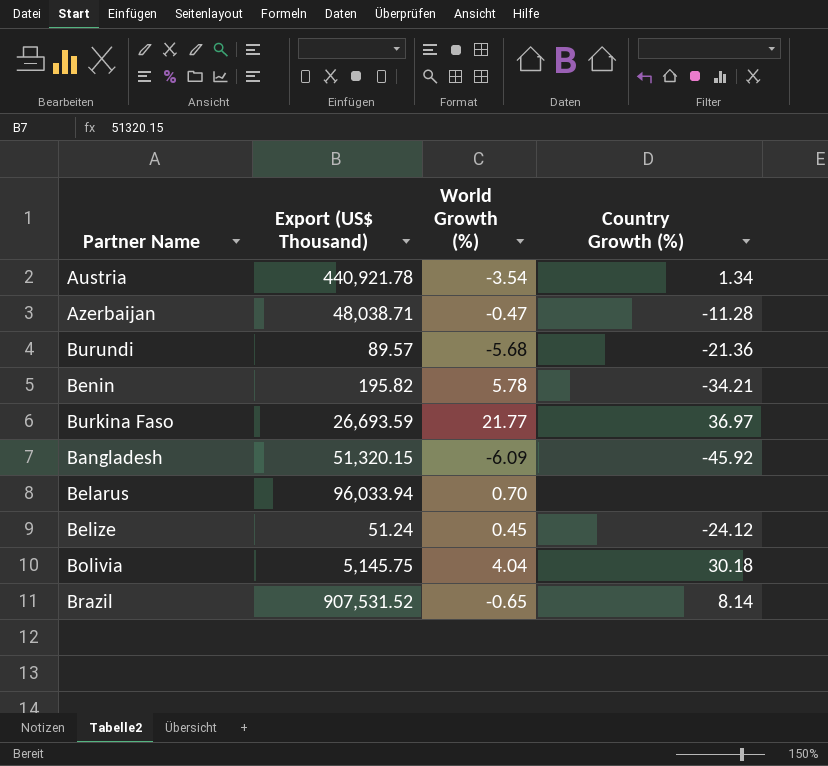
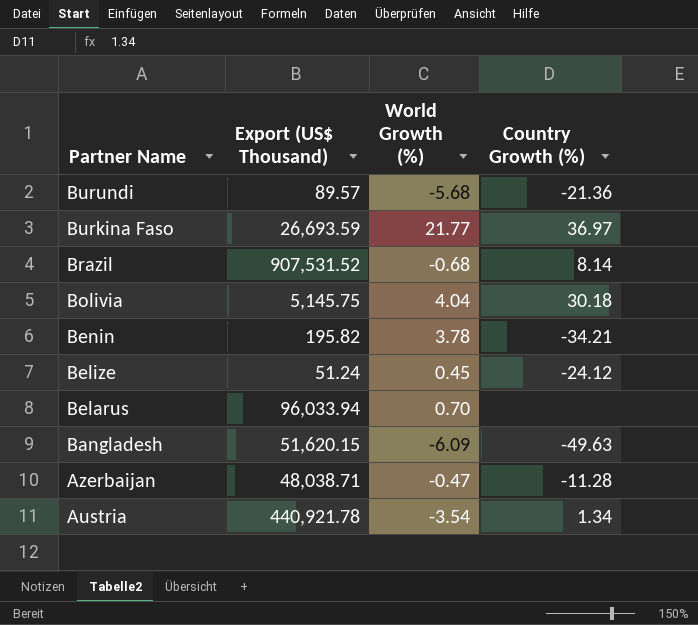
row order: none -> Partner Name descending
Brazil | World Growth (%): -0.65 -> -0.68
Benin | World Growth (%): 5.78 -> 3.78
Bangladesh | Export (US$ Thousand): 51,320.15 -> 51,620.15
Bangladesh | Country Growth (%): -45.92 -> -49.63

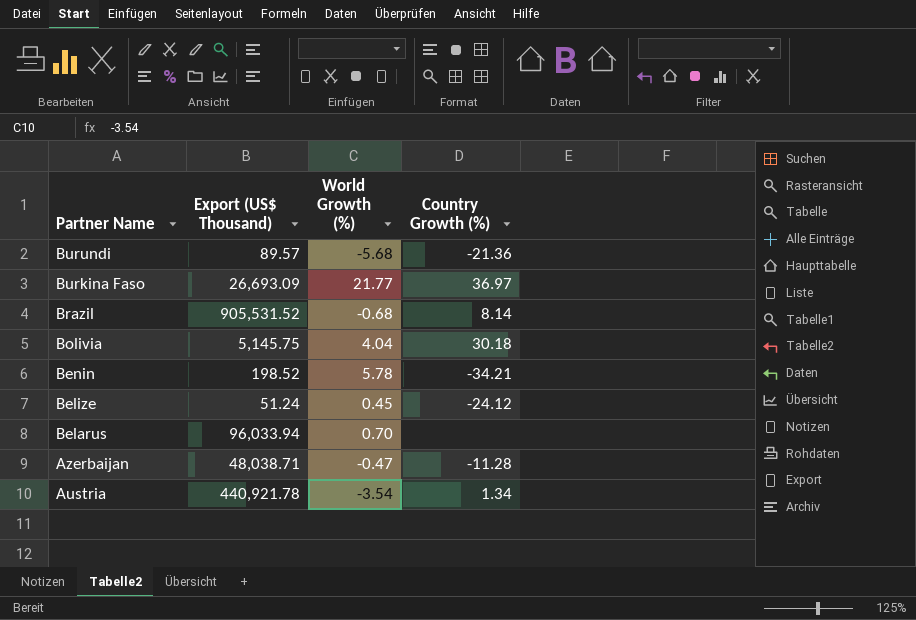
row Bangladesh: 51,620.15 | -6.09 | -49.63 -> none
Burkina Faso | Export (US$ Thousand): 26,693.59 -> 26,693.09
Brazil | Export (US$ Thousand): 907,531.52 -> 905,531.52
Benin | Export (US$ Thousand): 195.82 -> 198.52
Benin | World Growth (%): 3.78 -> 5.78

